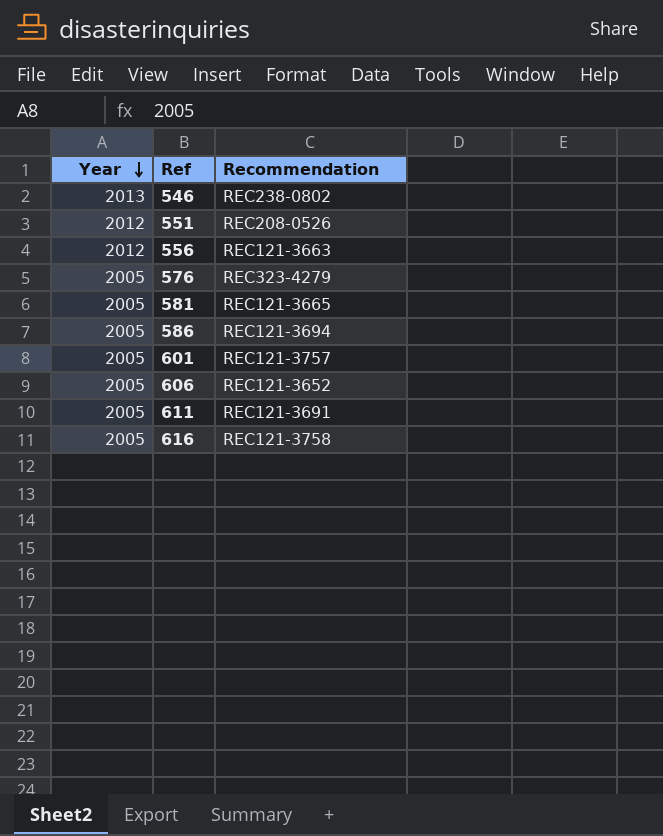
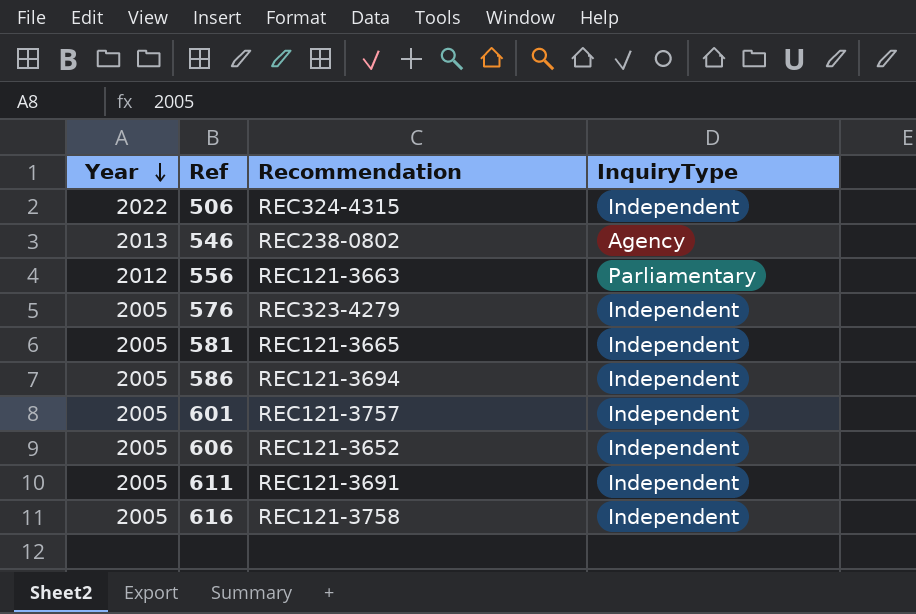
column InquiryType | position: none -> 4
row 551: 2012 | REC208-0526 -> none
row 506: none -> 2022 | REC324-4315 | Independent

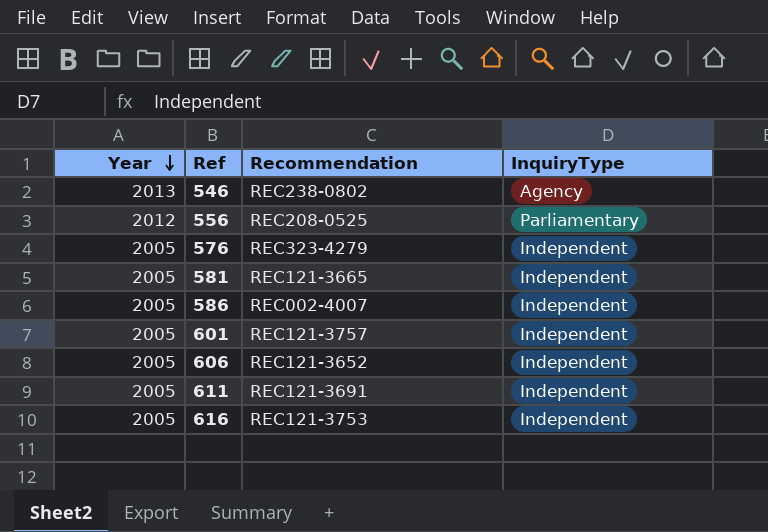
row 506: 2022 | REC324-4315 | Independent -> none
556 | Recommendation: REC121-3663 -> REC208-0525
586 | Recommendation: REC121-3694 -> REC002-4007
616 | Recommendation: REC121-3758 -> REC121-3753

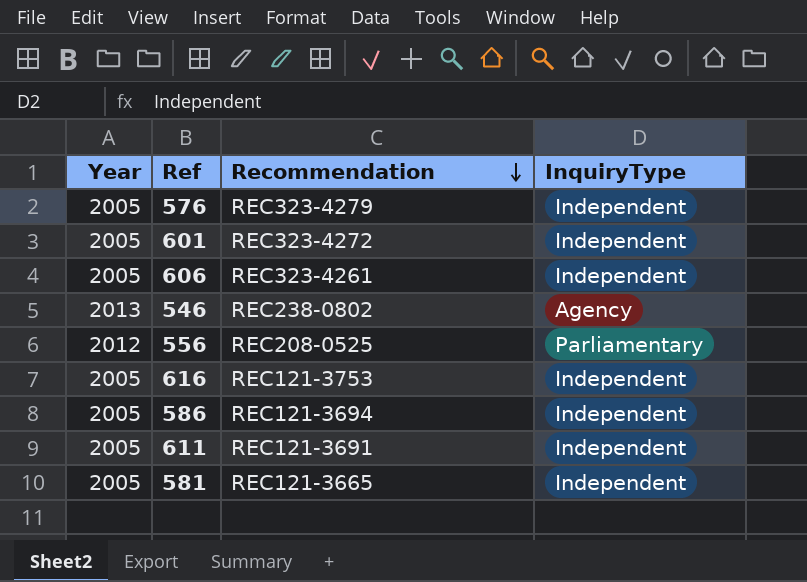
row order: Year descending -> Recommendation descending
601 | Recommendation: REC121-3757 -> REC323-4272
606 | Recommendation: REC121-3652 -> REC323-4261
586 | Recommendation: REC002-4007 -> REC121-3694

